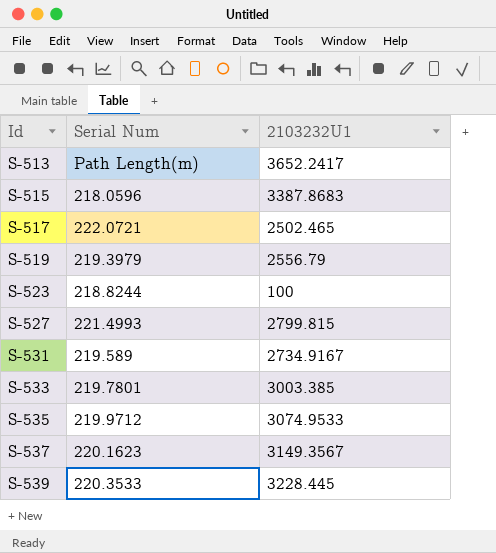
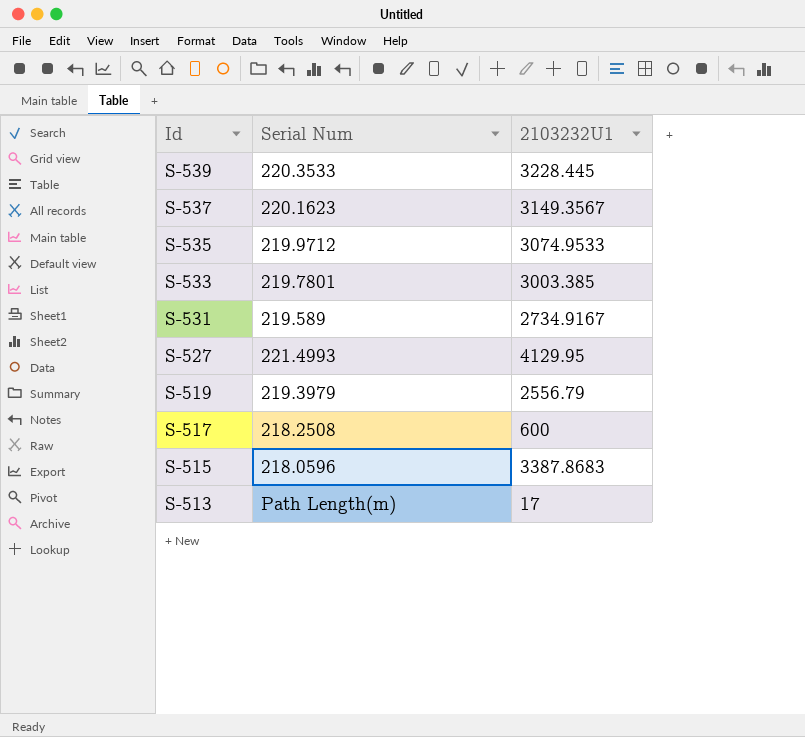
row order: Id ascending -> Id descending
row S-523: 218.8244 | 100 -> none
S-527 | 2103232U1: 2799.815 -> 4129.95
S-517 | Serial Num: 222.0721 -> 218.2508
S-517 | 2103232U1: 2502.465 -> 600
S-513 | 2103232U1: 3652.2417 -> 17

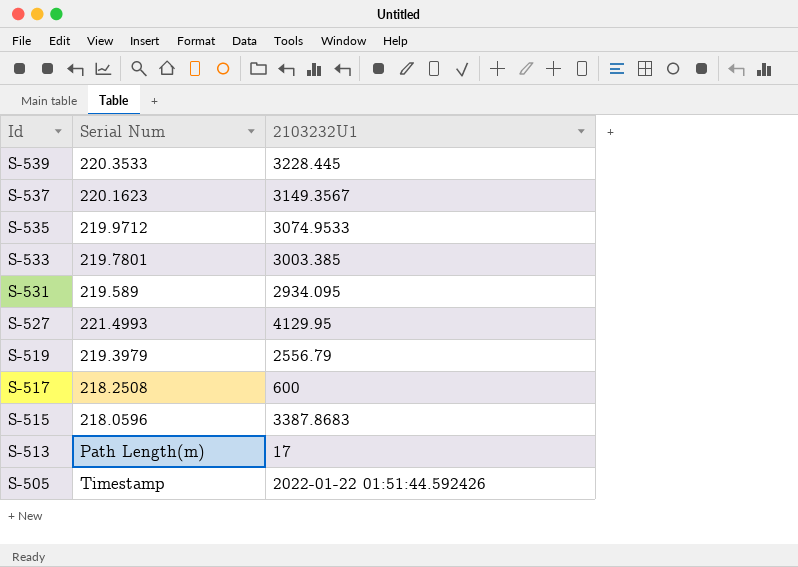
S-531 | 2103232U1: 2734.9167 -> 2934.095
row S-505: none -> Timestamp | 2022-01-22 01:51:44.592426

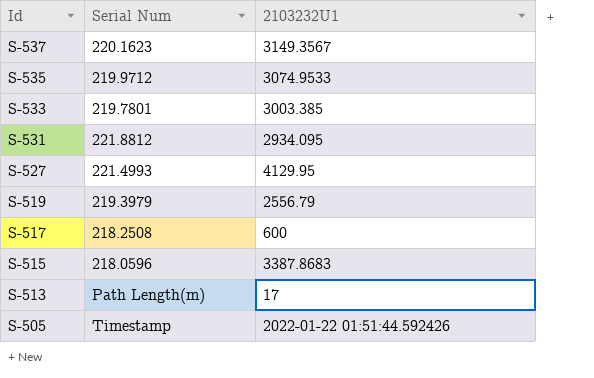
row S-539: 220.3533 | 3228.445 -> none
S-531 | Serial Num: 219.589 -> 221.8812

